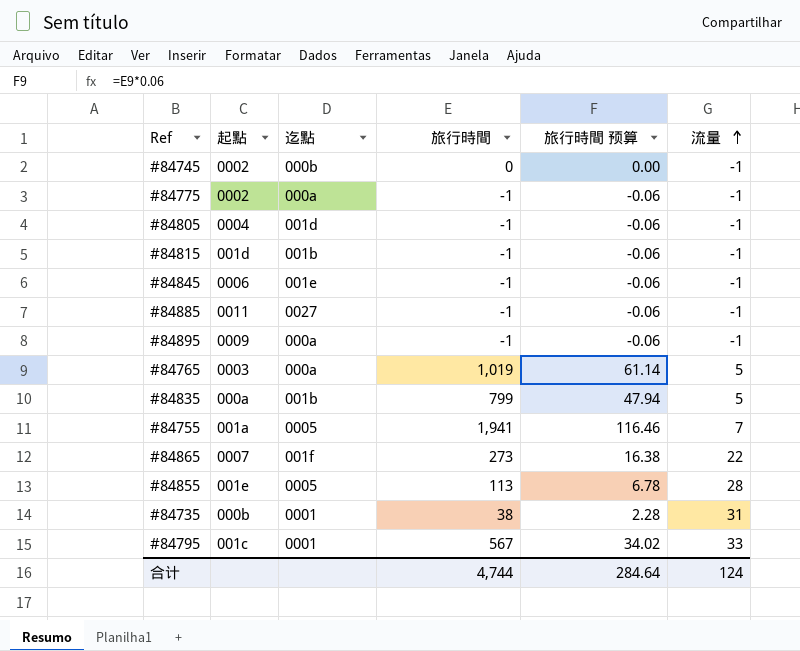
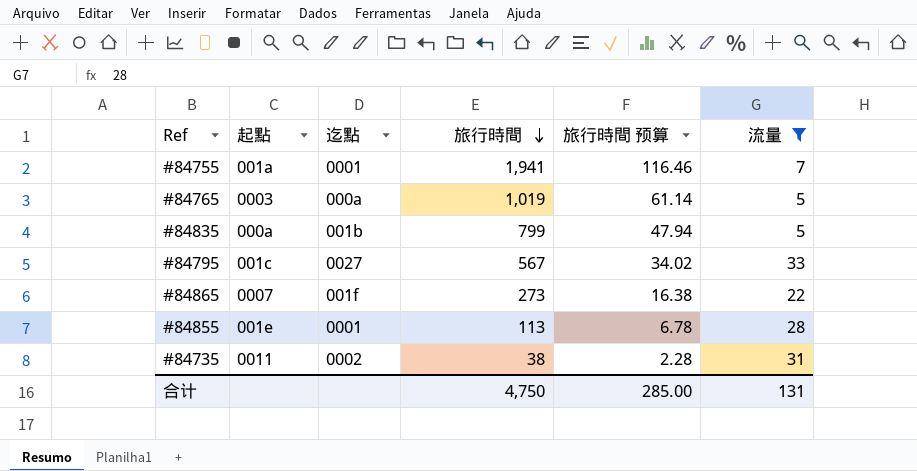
filter: none -> 流量 != -1
row order: 流量 ascending -> 旅行時間 descending
#84755 | 迄點: 0005 -> 0001
#84795 | 迄點: 0001 -> 0027
#84855 | 迄點: 0005 -> 0001
#84735 | 起點: 000b -> 0011
#84735 | 迄點: 0001 -> 0002
合计 | 旅行時間: 4,744 -> 4,750
合计 | 旅行時間 预算: 284.64 -> 285.00
合计 | 流量: 124 -> 131

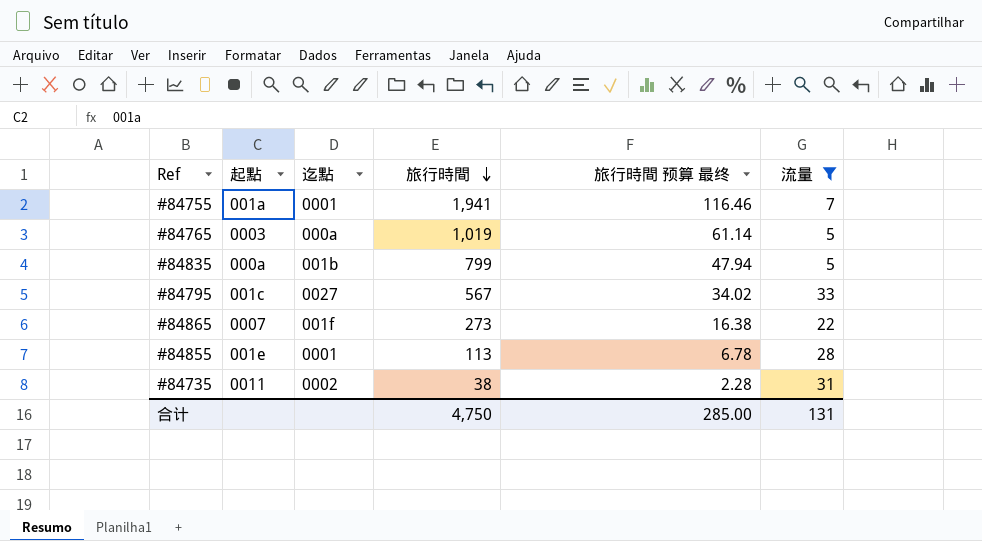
column name: 旅行時間 预算 -> 旅行時間 预算 最终

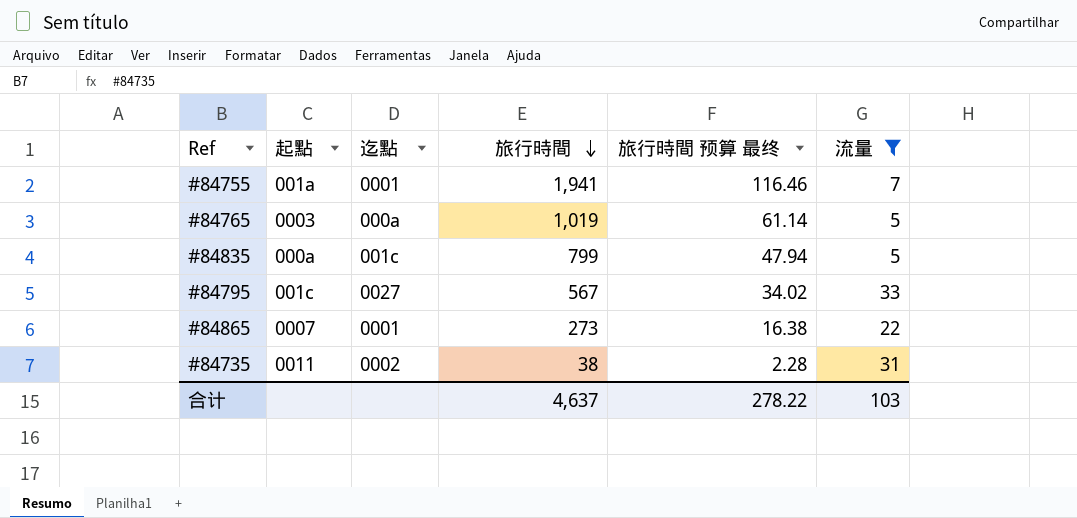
row #84855: 001e | 0001 | 113 | 6.78 | 28 -> none
#84835 | 迄點: 001b -> 001c
#84865 | 迄點: 001f -> 0001
合计 | 旅行時間: 4,750 -> 4,637
合计 | 旅行時間 预算 最终: 285.00 -> 278.22
合计 | 流量: 131 -> 103

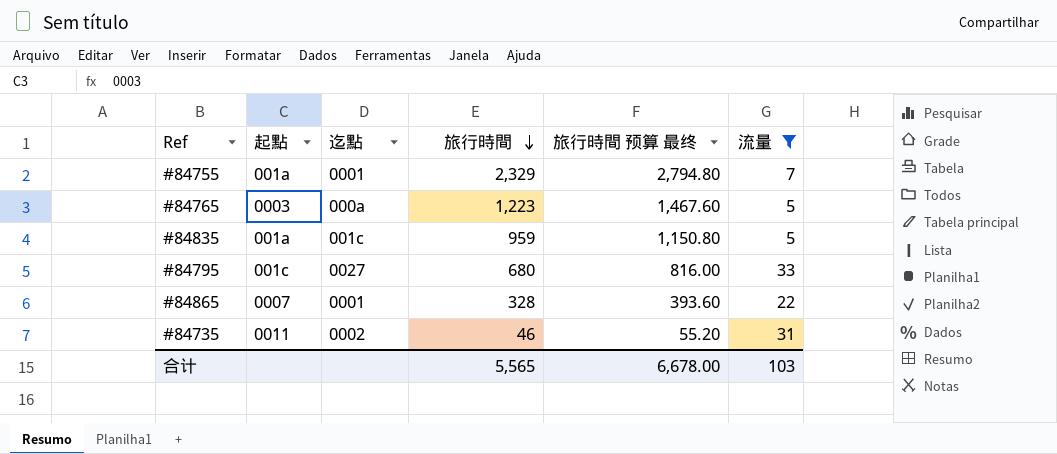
column 旅行時間 预算 最终 | formula: [旅行時間] * 0.06 -> [旅行時間] * 1.2
#84755 | 旅行時間: 1,941 -> 2,329
#84765 | 旅行時間: 1,019 -> 1,223
#84835 | 起點: 000a -> 001a
#84835 | 旅行時間: 799 -> 959
#84795 | 旅行時間: 567 -> 680
#84865 | 旅行時間: 273 -> 328
#84735 | 旅行時間: 38 -> 46
合计 | 旅行時間: 4,637 -> 5,565
合计 | 旅行時間 预算 最终: 278.22 -> 6,678.00

